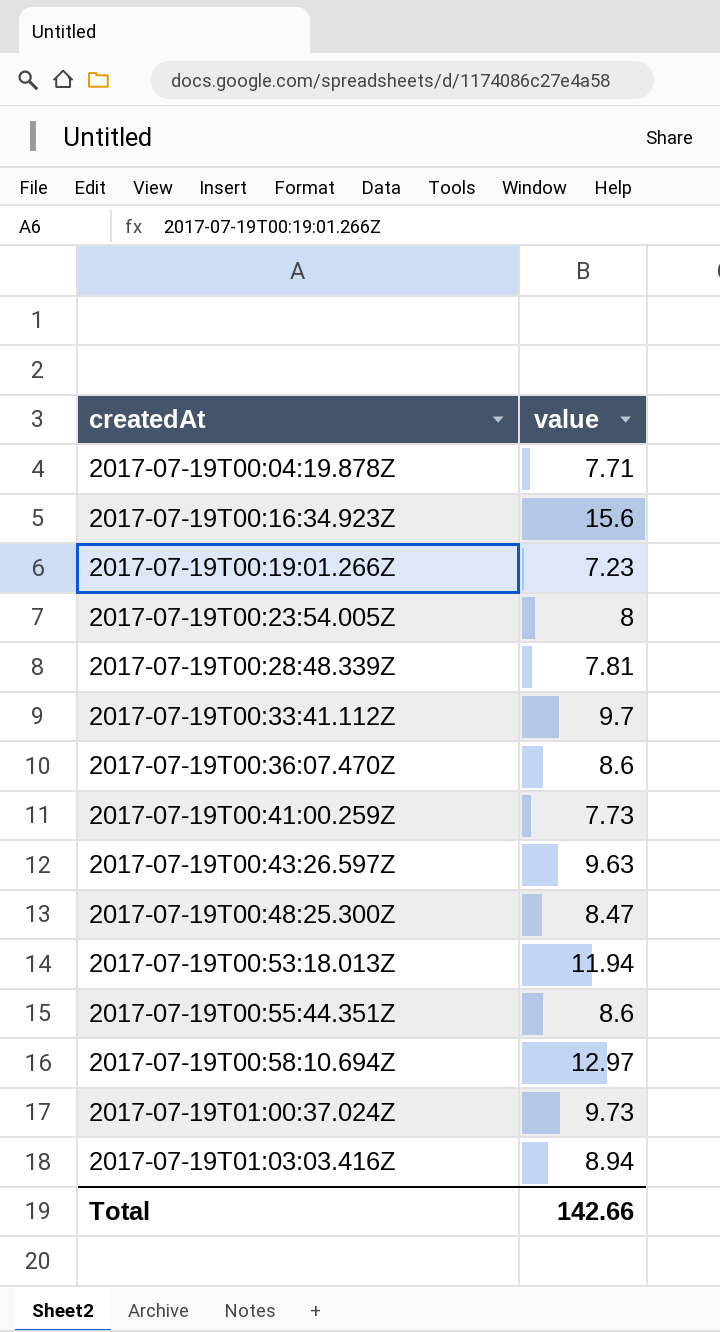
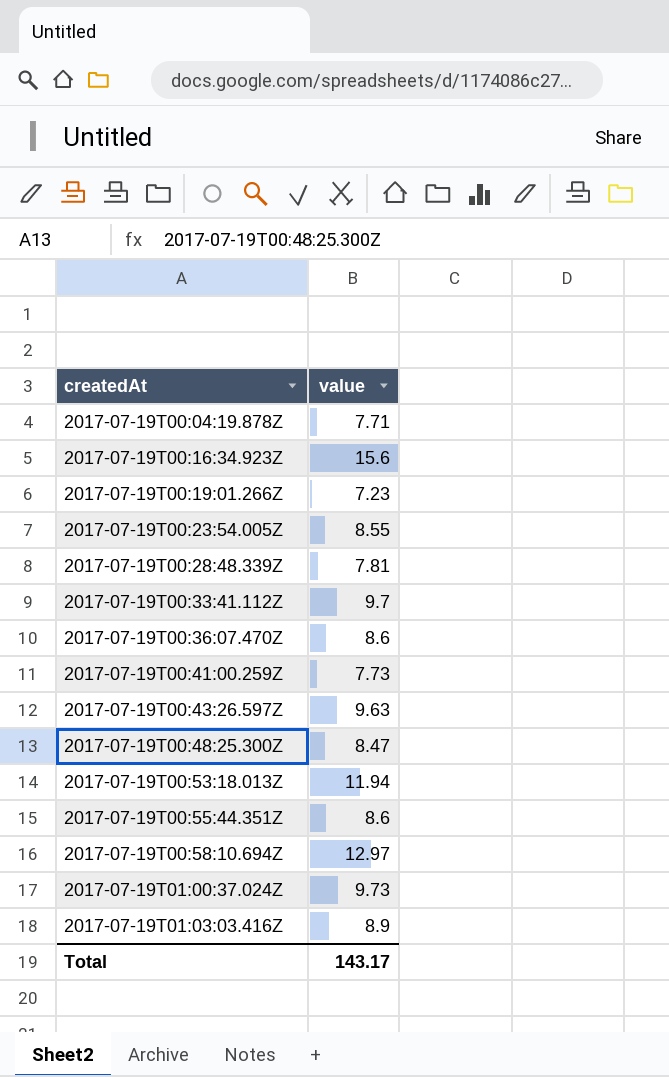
2017-07-19T00:23:54.005Z | value: 8 -> 8.55
2017-07-19T01:03:03.416Z | value: 8.94 -> 8.9
Total | value: 142.66 -> 143.17

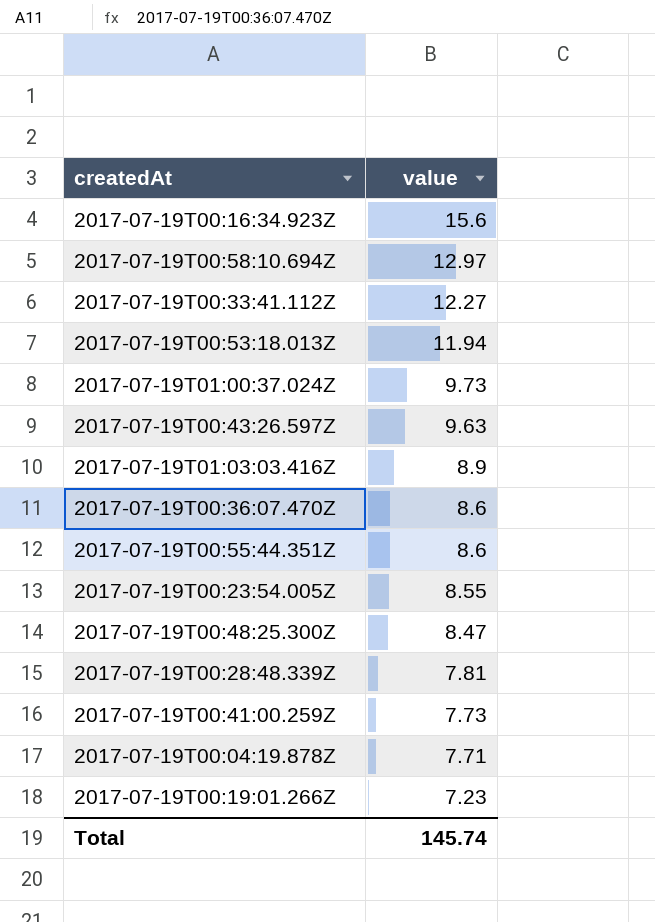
row order: createdAt ascending -> value descending
2017-07-19T00:33:41.112Z | value: 9.7 -> 12.27
Total | value: 143.17 -> 145.74

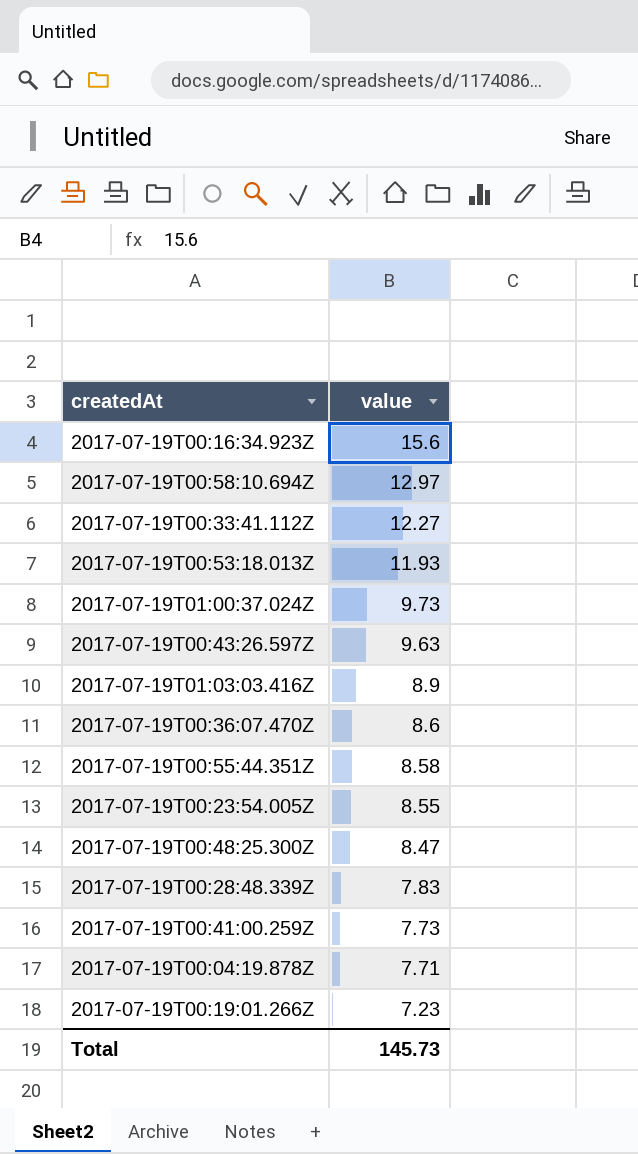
2017-07-19T00:53:18.013Z | value: 11.94 -> 11.93
2017-07-19T00:55:44.351Z | value: 8.6 -> 8.58
2017-07-19T00:28:48.339Z | value: 7.81 -> 7.83
Total | value: 145.74 -> 145.73

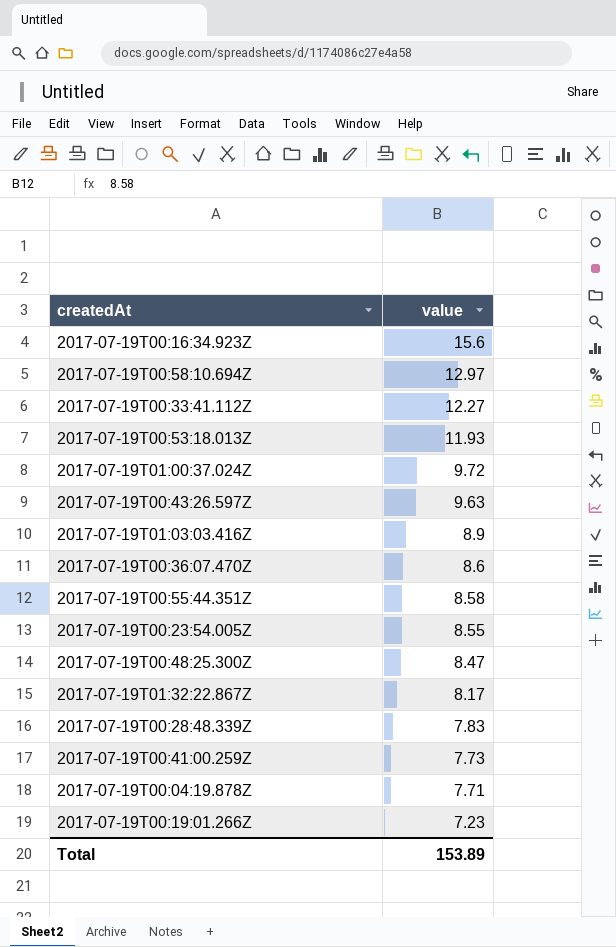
2017-07-19T01:00:37.024Z | value: 9.73 -> 9.72
row 2017-07-19T01:32:22.867Z: none -> 8.17
Total | value: 145.73 -> 153.89

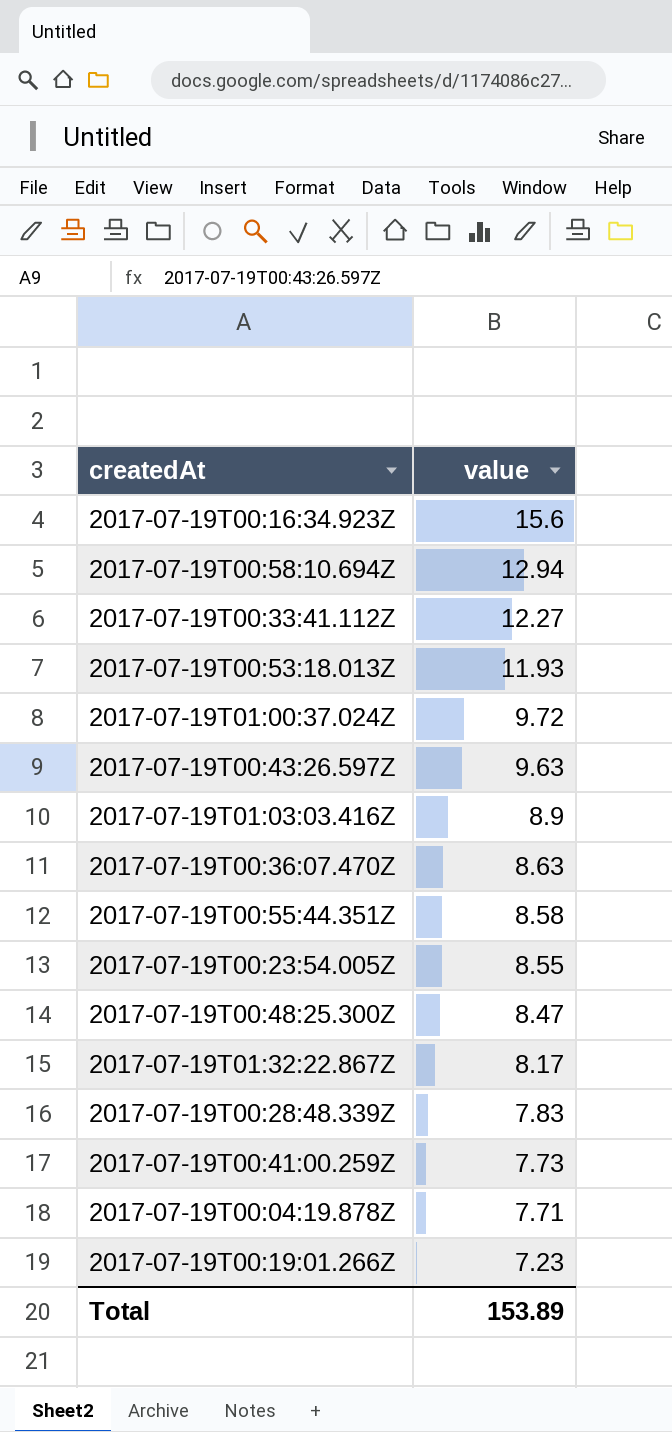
2017-07-19T00:58:10.694Z | value: 12.97 -> 12.94
2017-07-19T00:36:07.470Z | value: 8.6 -> 8.63

